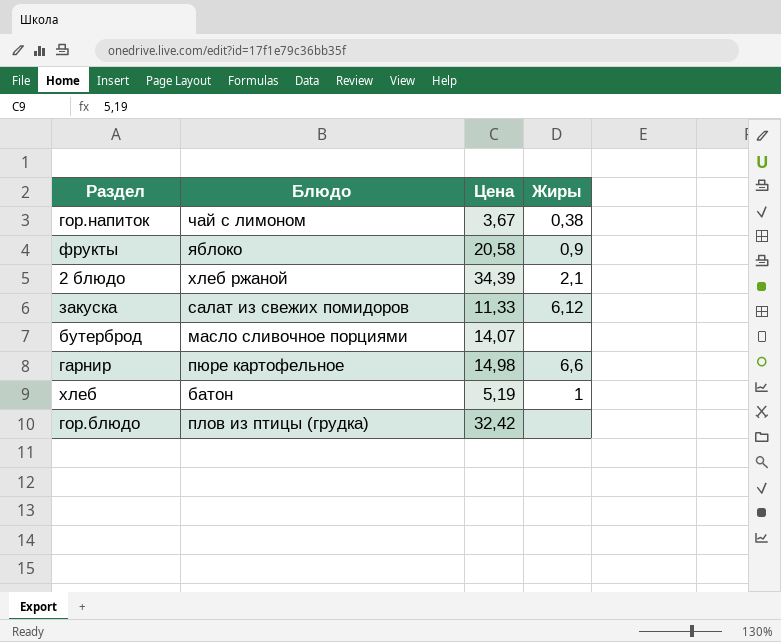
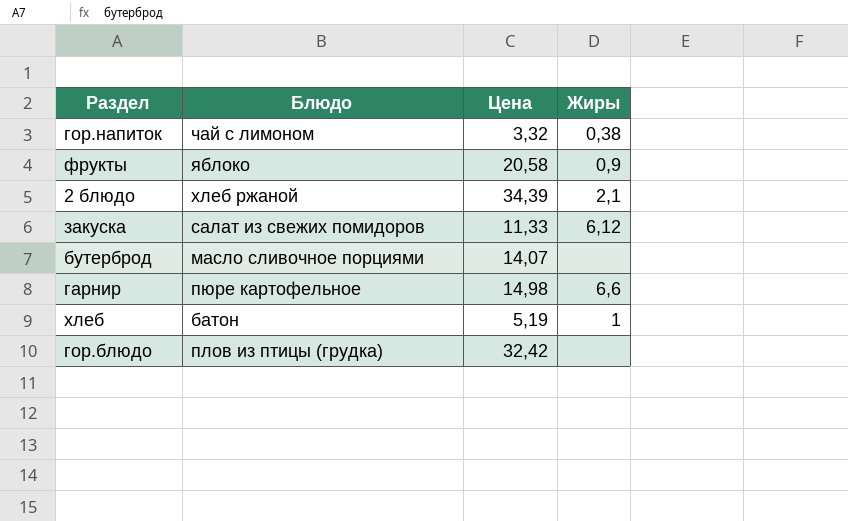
гор.напиток | Цена: 3,67 -> 3,32

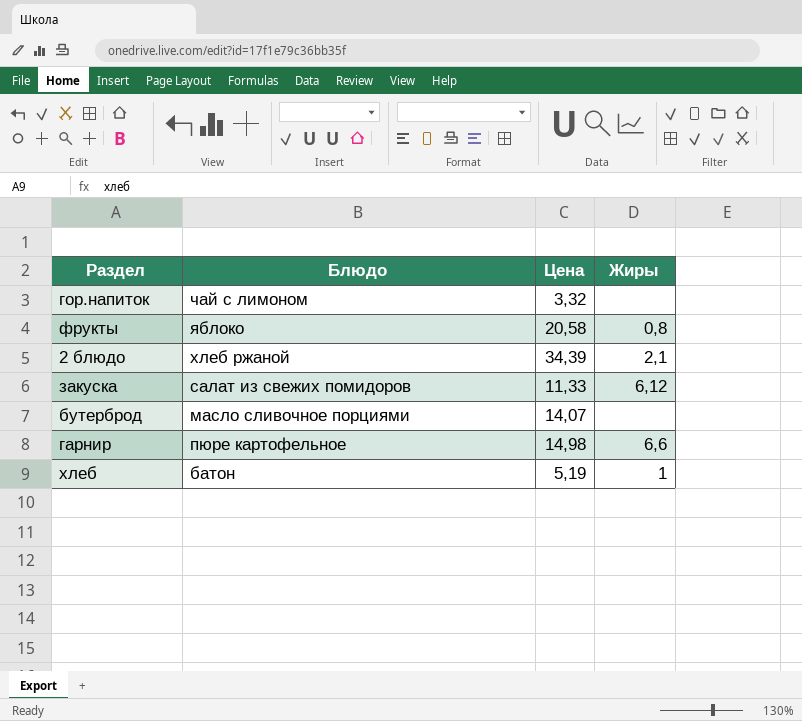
row гор.блюдо: плов из птицы (грудка) | 32,42 | none -> none
гор.напиток | Жиры: 0,38 -> none
фрукты | Жиры: 0,9 -> 0,8

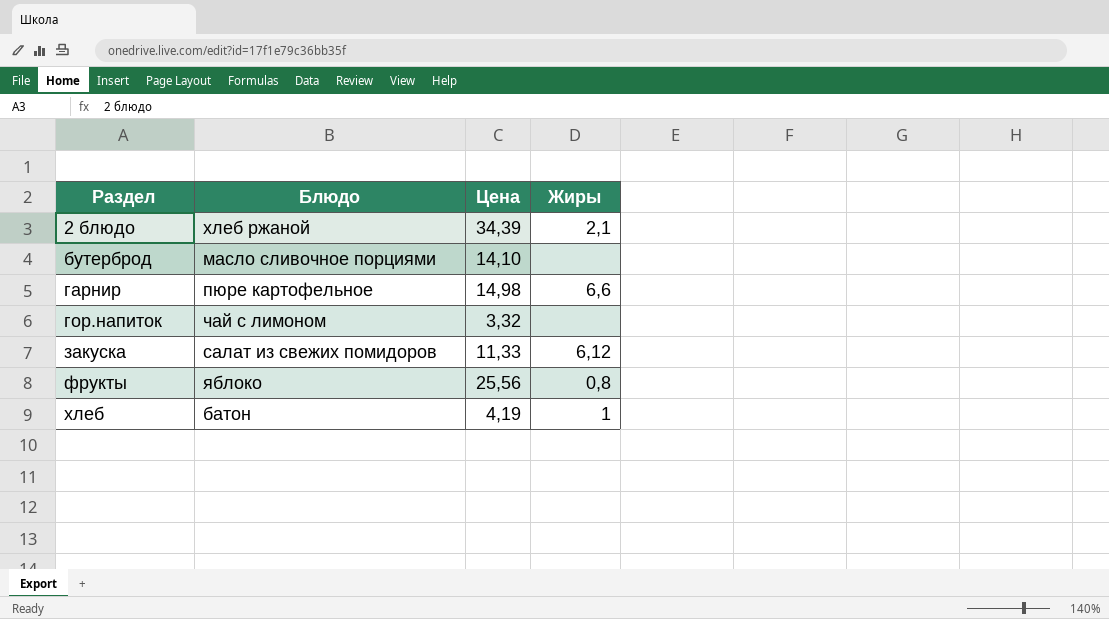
row order: none -> Раздел ascending
бутерброд | Цена: 14,07 -> 14,10
фрукты | Цена: 20,58 -> 25,56
хлеб | Цена: 5,19 -> 4,19

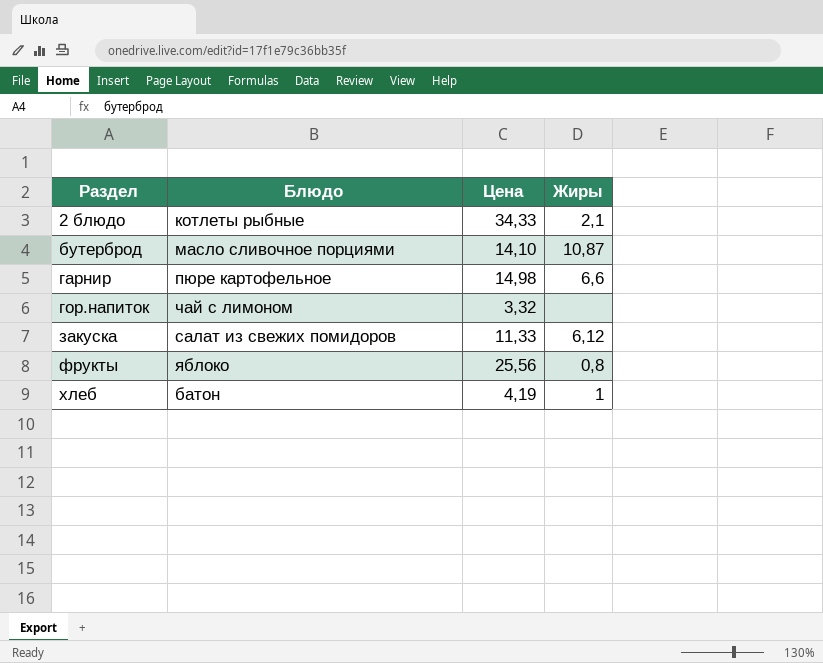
2 блюдо | Блюдо: хлеб ржаной -> котлеты рыбные
2 блюдо | Цена: 34,39 -> 34,33
бутерброд | Жиры: none -> 10,87

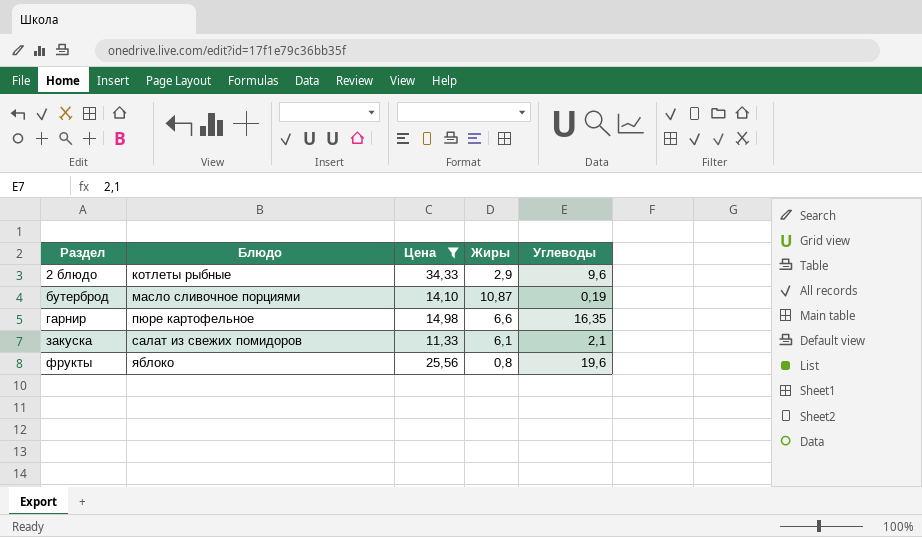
filter: none -> Цена >= 11,33
column Углеводы | position: none -> 5
2 блюдо | Жиры: 2,1 -> 2,9
закуска | Жиры: 6,12 -> 6,1

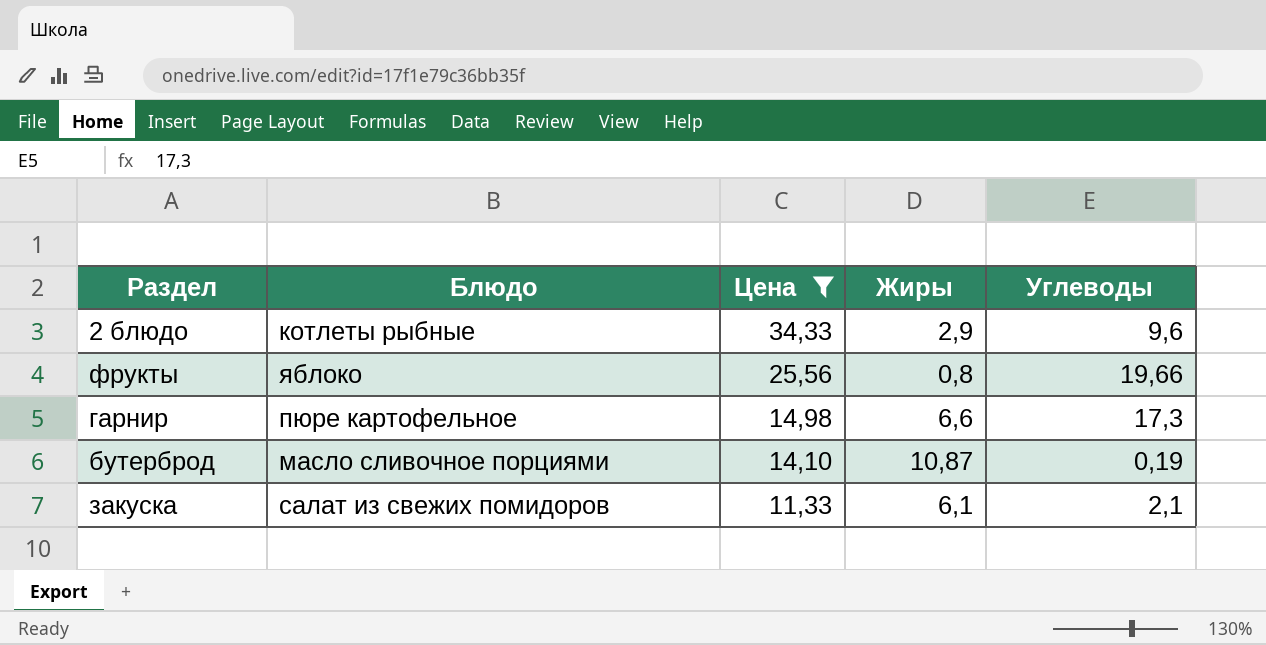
row order: Раздел ascending -> Цена descending
фрукты | Углеводы: 19,6 -> 19,66
гарнир | Углеводы: 16,35 -> 17,3

